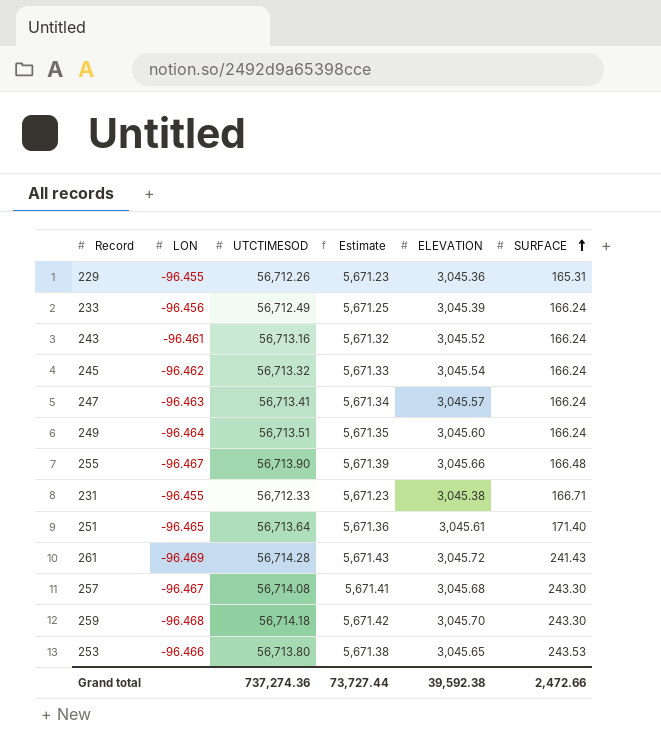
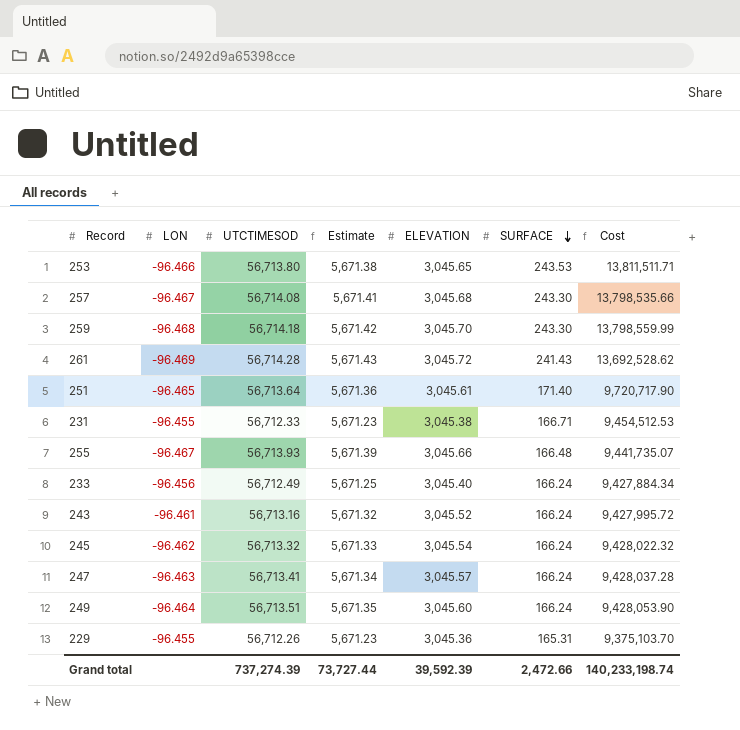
row order: SURFACE ascending -> SURFACE descending
column Cost | formula: none -> [UTCTIMESOD] * [SURFACE]
255 | UTCTIMESOD: 56,713.90 -> 56,713.93
233 | ELEVATION: 3,045.39 -> 3,045.40
Grand total | UTCTIMESOD: 737,274.36 -> 737,274.39
Grand total | ELEVATION: 39,592.38 -> 39,592.39

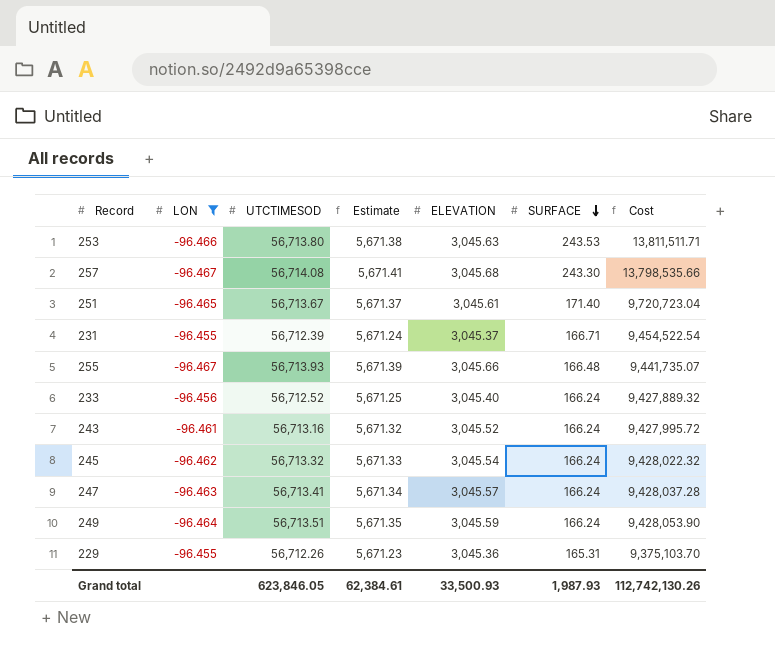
filter: none -> LON >= -96.467
253 | ELEVATION: 3,045.65 -> 3,045.63
251 | UTCTIMESOD: 56,713.64 -> 56,713.67
251 | Estimate: 5,671.36 -> 5,671.37
251 | Cost: 9,720,717.90 -> 9,720,723.04
231 | UTCTIMESOD: 56,712.33 -> 56,712.39
231 | Estimate: 5,671.23 -> 5,671.24
231 | ELEVATION: 3,045.38 -> 3,045.37
231 | Cost: 9,454,512.53 -> 9,454,522.54
233 | UTCTIMESOD: 56,712.49 -> 56,712.52
233 | Cost: 9,427,884.34 -> 9,427,889.32
249 | ELEVATION: 3,045.60 -> 3,045.59
Grand total | UTCTIMESOD: 737,274.39 -> 623,846.05
Grand total | Estimate: 73,727.44 -> 62,384.61
Grand total | ELEVATION: 39,592.39 -> 33,500.93
Grand total | SURFACE: 2,472.66 -> 1,987.93
Grand total | Cost: 140,233,198.74 -> 112,742,130.26

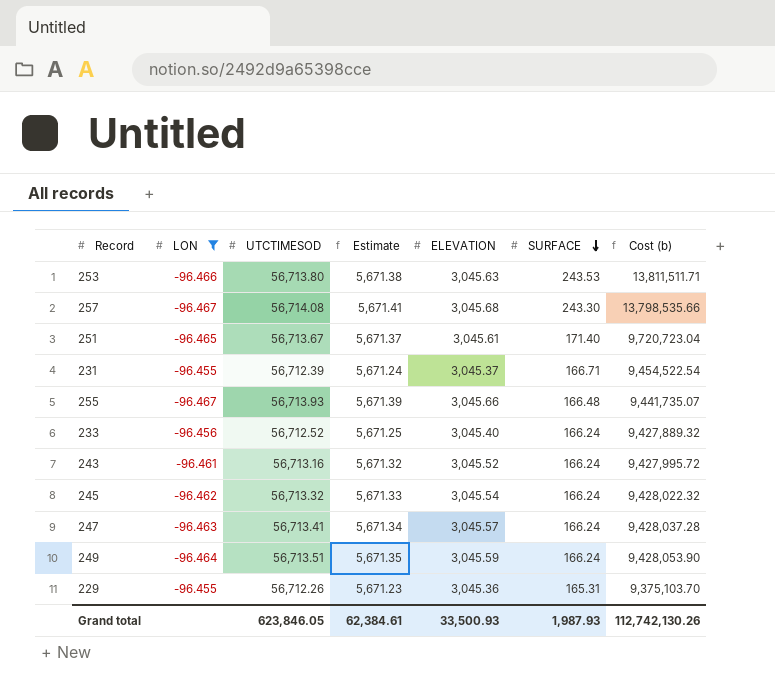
column name: Cost -> Cost (b)

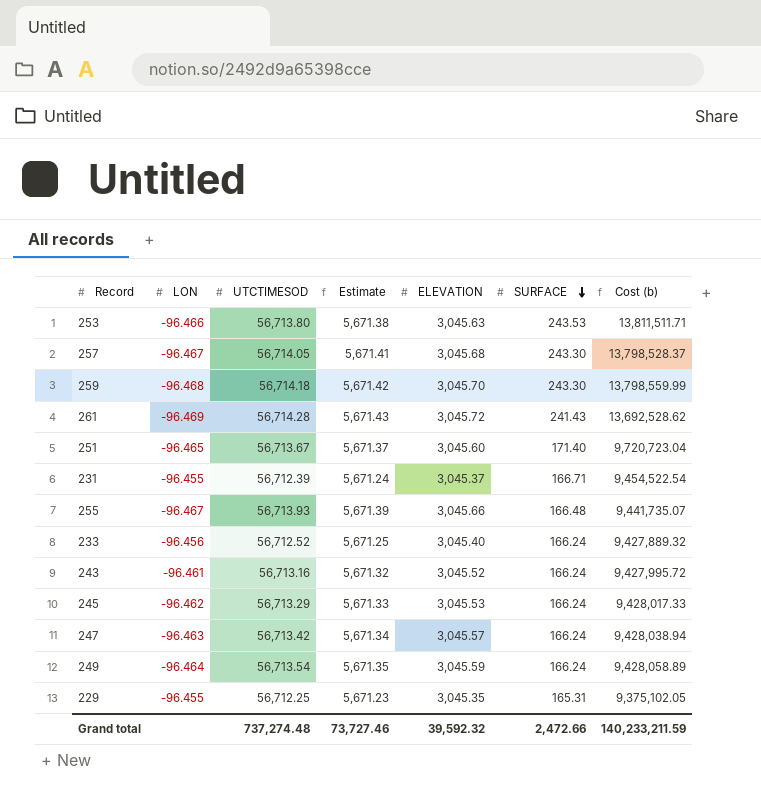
filter: LON >= -96.467 -> none
257 | UTCTIMESOD: 56,714.08 -> 56,714.05
257 | Cost (b): 13,798,535.66 -> 13,798,528.37
251 | ELEVATION: 3,045.61 -> 3,045.60
245 | UTCTIMESOD: 56,713.32 -> 56,713.29
245 | ELEVATION: 3,045.54 -> 3,045.53
245 | Cost (b): 9,428,022.32 -> 9,428,017.33
247 | UTCTIMESOD: 56,713.41 -> 56,713.42
247 | Cost (b): 9,428,037.28 -> 9,428,038.94
249 | UTCTIMESOD: 56,713.51 -> 56,713.54
249 | Cost (b): 9,428,053.90 -> 9,428,058.89
229 | UTCTIMESOD: 56,712.26 -> 56,712.25
229 | ELEVATION: 3,045.36 -> 3,045.35
229 | Cost (b): 9,375,103.70 -> 9,375,102.05
Grand total | UTCTIMESOD: 623,846.05 -> 737,274.48
Grand total | Estimate: 62,384.61 -> 73,727.46
Grand total | ELEVATION: 33,500.93 -> 39,592.32
Grand total | SURFACE: 1,987.93 -> 2,472.66
Grand total | Cost (b): 112,742,130.26 -> 140,233,211.59

